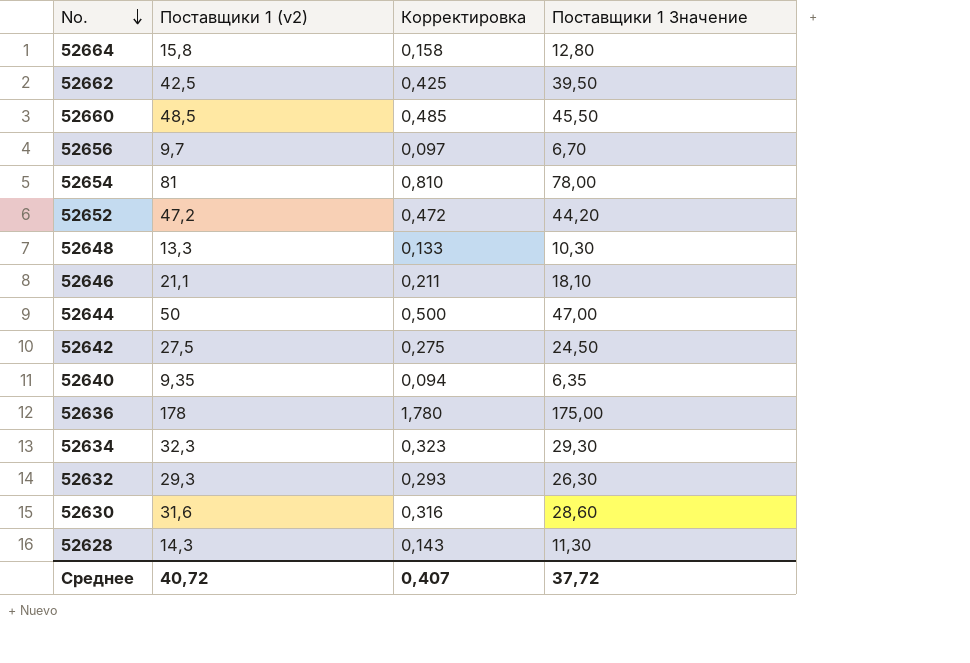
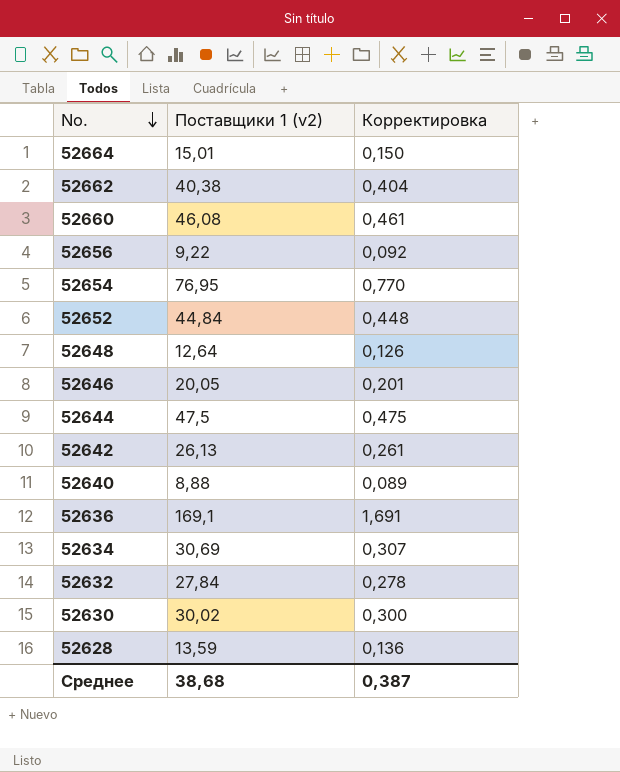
column Поставщики 1 Значение | formula: [Поставщики 1 (v2)] - 3 -> none
52664 | Поставщики 1 (v2): 15,8 -> 15,01
52664 | Корректировка: 0,158 -> 0,150
52662 | Поставщики 1 (v2): 42,5 -> 40,38
52662 | Корректировка: 0,425 -> 0,404
52660 | Поставщики 1 (v2): 48,5 -> 46,08
52660 | Корректировка: 0,485 -> 0,461
52656 | Поставщики 1 (v2): 9,7 -> 9,22
52656 | Корректировка: 0,097 -> 0,092
52654 | Поставщики 1 (v2): 81 -> 76,95
52654 | Корректировка: 0,810 -> 0,770
52652 | Поставщики 1 (v2): 47,2 -> 44,84
52652 | Корректировка: 0,472 -> 0,448
52648 | Поставщики 1 (v2): 13,3 -> 12,64
52648 | Корректировка: 0,133 -> 0,126
52646 | Поставщики 1 (v2): 21,1 -> 20,05
52646 | Корректировка: 0,211 -> 0,201
52644 | Поставщики 1 (v2): 50 -> 47,5
52644 | Корректировка: 0,500 -> 0,475
52642 | Поставщики 1 (v2): 27,5 -> 26,13
52642 | Корректировка: 0,275 -> 0,261
52640 | Поставщики 1 (v2): 9,35 -> 8,88
52640 | Корректировка: 0,094 -> 0,089
52636 | Поставщики 1 (v2): 178 -> 169,1
52636 | Корректировка: 1,780 -> 1,691
52634 | Поставщики 1 (v2): 32,3 -> 30,69
52634 | Корректировка: 0,323 -> 0,307
52632 | Поставщики 1 (v2): 29,3 -> 27,84
52632 | Корректировка: 0,293 -> 0,278
52630 | Поставщики 1 (v2): 31,6 -> 30,02
52630 | Корректировка: 0,316 -> 0,300
52628 | Поставщики 1 (v2): 14,3 -> 13,59
52628 | Корректировка: 0,143 -> 0,136
Среднее | Поставщики 1 (v2): 40,72 -> 38,68
Среднее | Корректировка: 0,407 -> 0,387

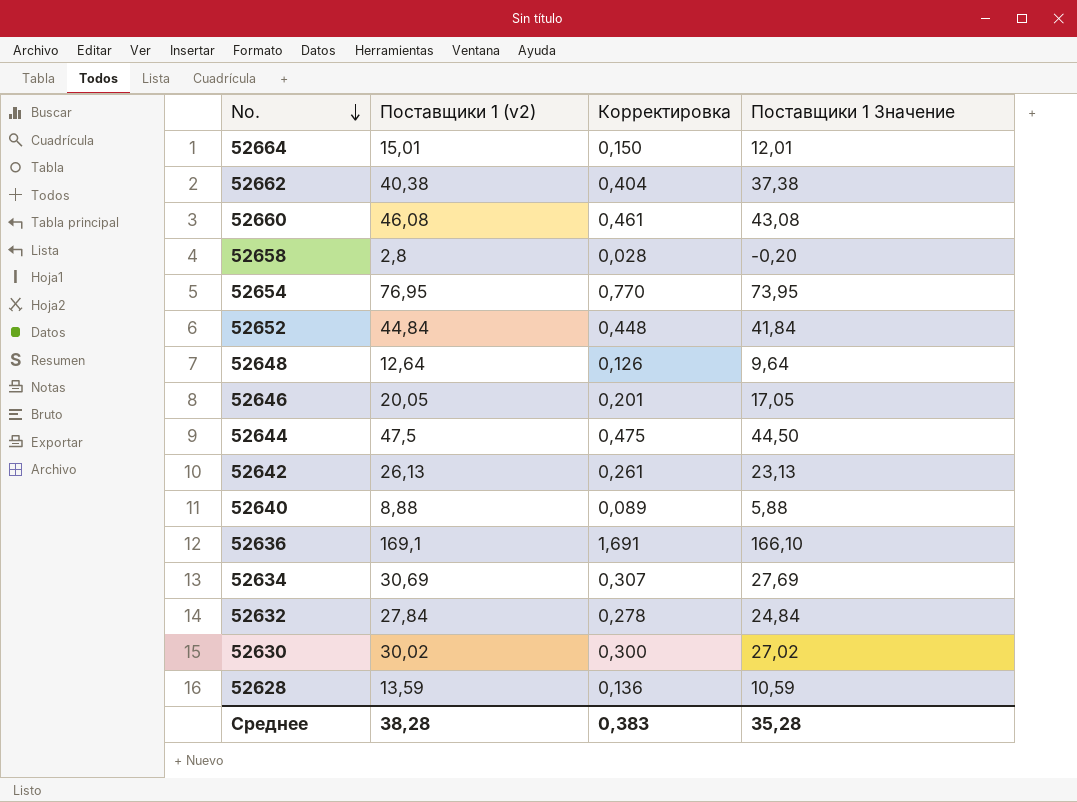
column Поставщики 1 Значение | formula: none -> [Поставщики 1 (v2)] - 3
row 52656: 9,22 | 0,092 -> none
row 52658: none -> 2,8 | 0,028 | -0,20
Среднее | Поставщики 1 (v2): 38,68 -> 38,28
Среднее | Корректировка: 0,387 -> 0,383

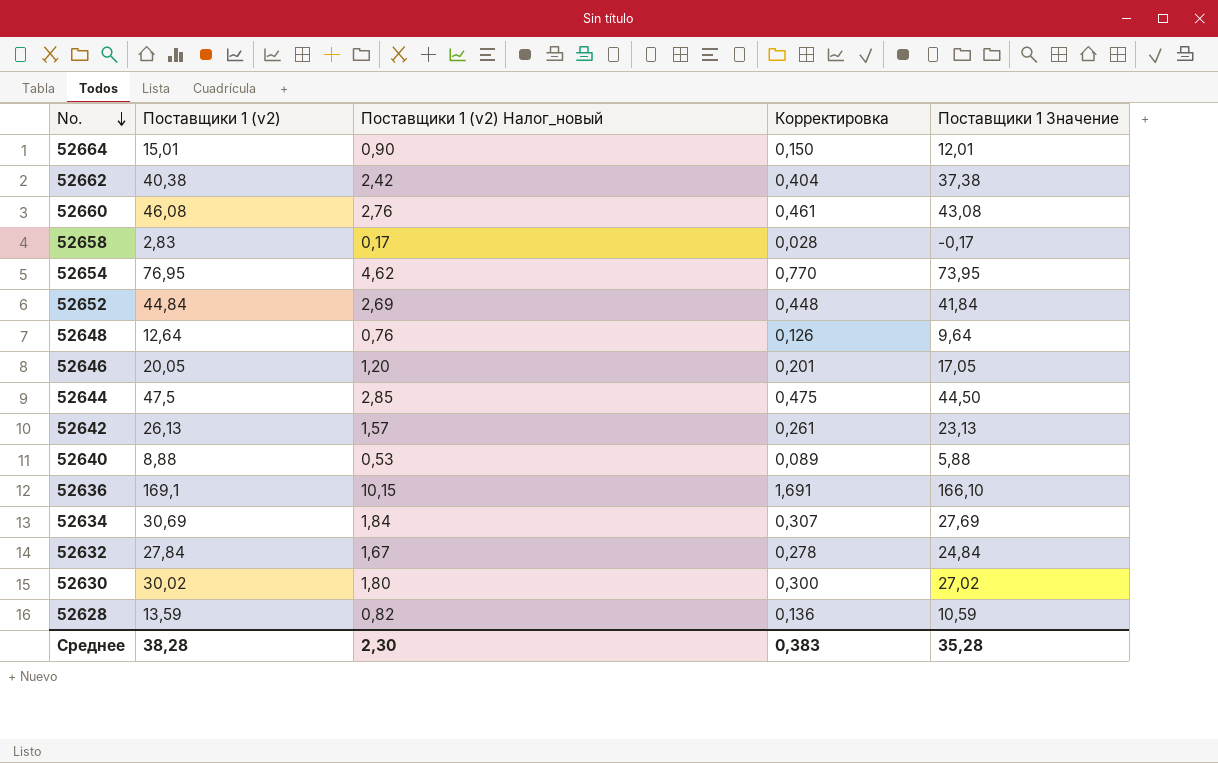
column Поставщики 1 (v2) Налог_новый | formula: none -> [Поставщики 1 (v2)] * 0,06
52658 | Поставщики 1 (v2): 2,8 -> 2,83
52658 | Поставщики 1 Значение: -0,20 -> -0,17

